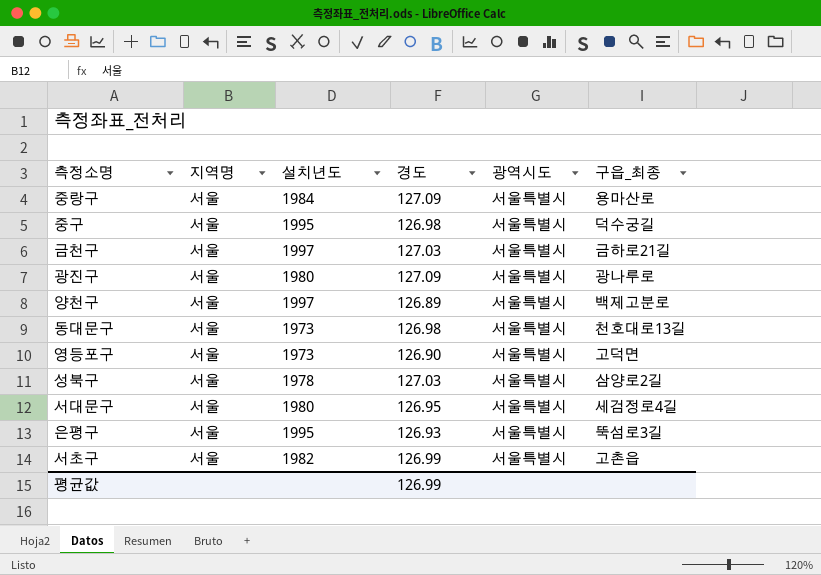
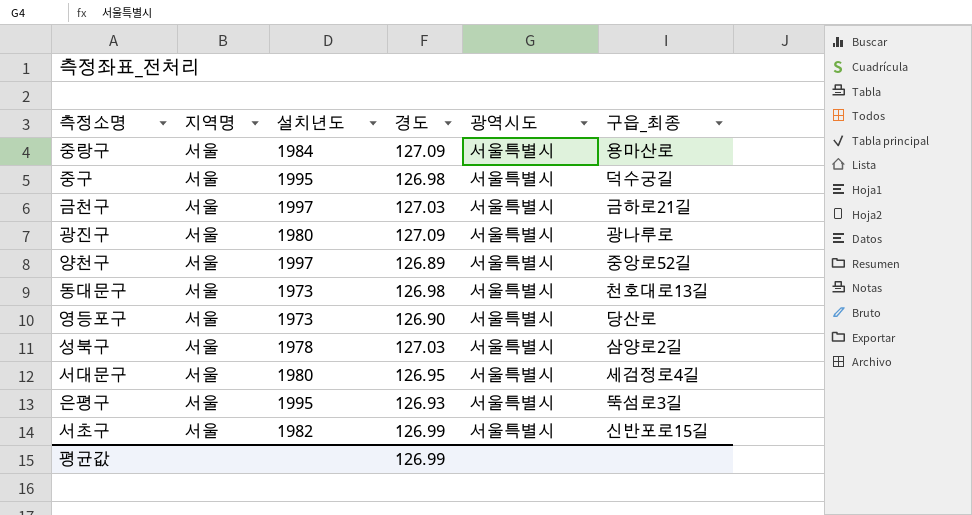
양천구 | 구읍_최종: 백제고분로 -> 중앙로52길
영등포구 | 구읍_최종: 고덕면 -> 당산로
서초구 | 구읍_최종: 고촌읍 -> 신반포로15길

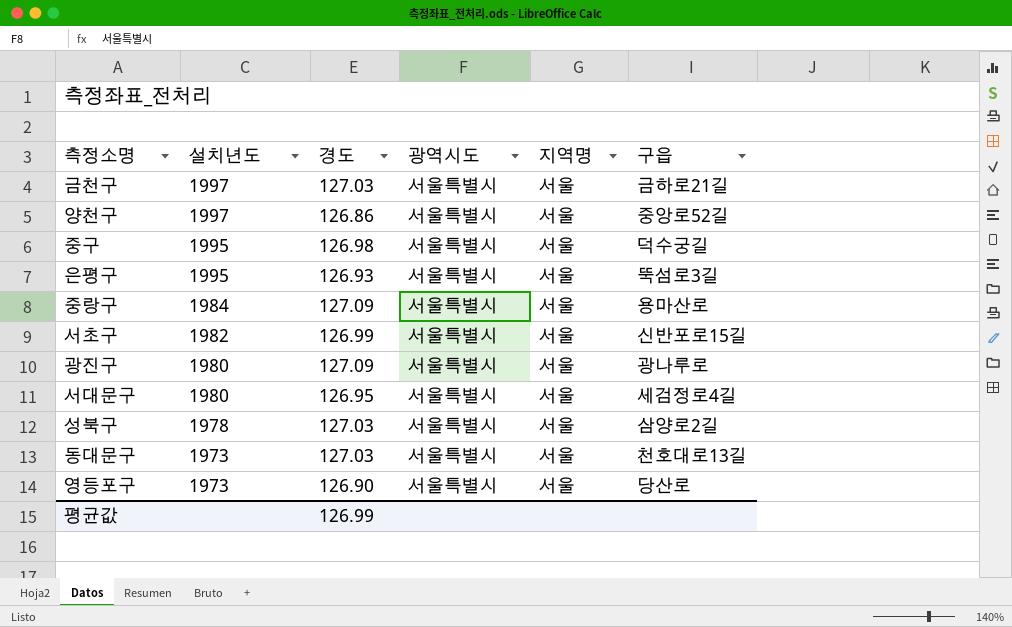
row order: none -> 설치년도 descending
column 지역명 | position: 2 -> 5
column name: 구읍_최종 -> 구읍
양천구 | 경도: 126.89 -> 126.86
동대문구 | 경도: 126.98 -> 127.03

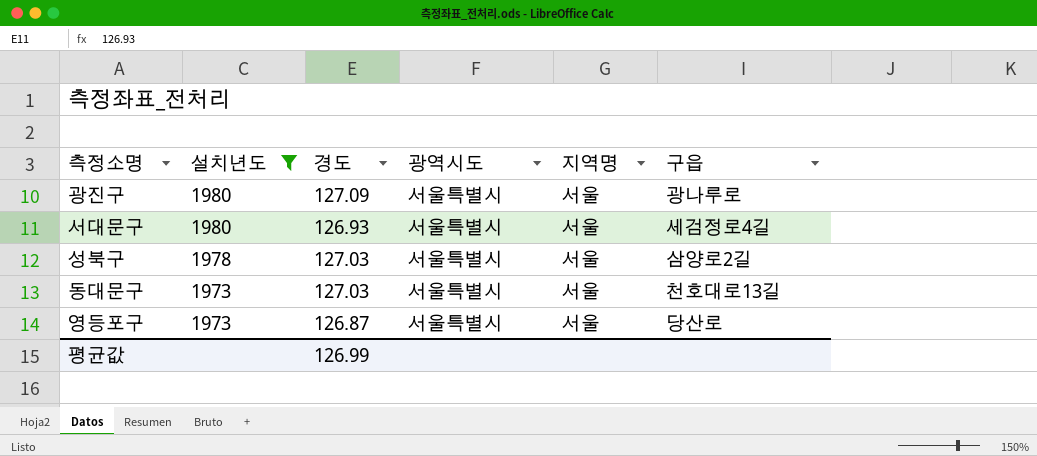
filter: none -> 설치년도 <= 1980
서대문구 | 경도: 126.95 -> 126.93
영등포구 | 경도: 126.90 -> 126.87

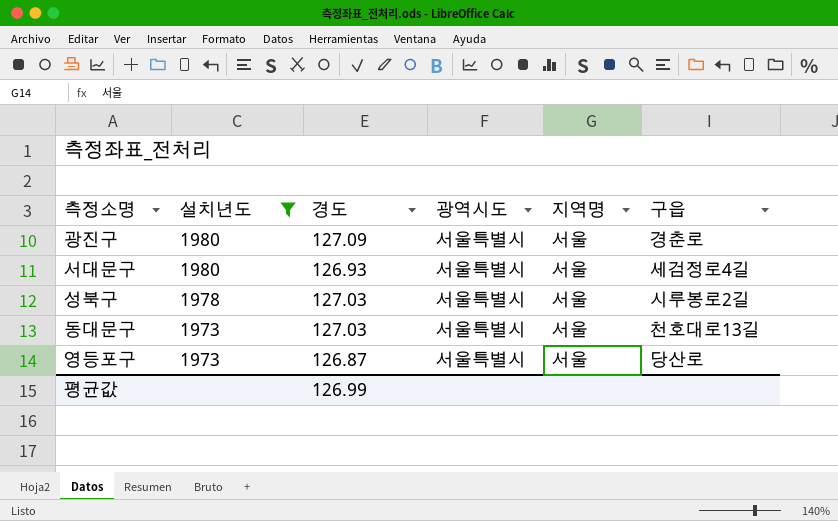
광진구 | 구읍: 광나루로 -> 경춘로
성북구 | 구읍: 삼양로2길 -> 시루봉로2길

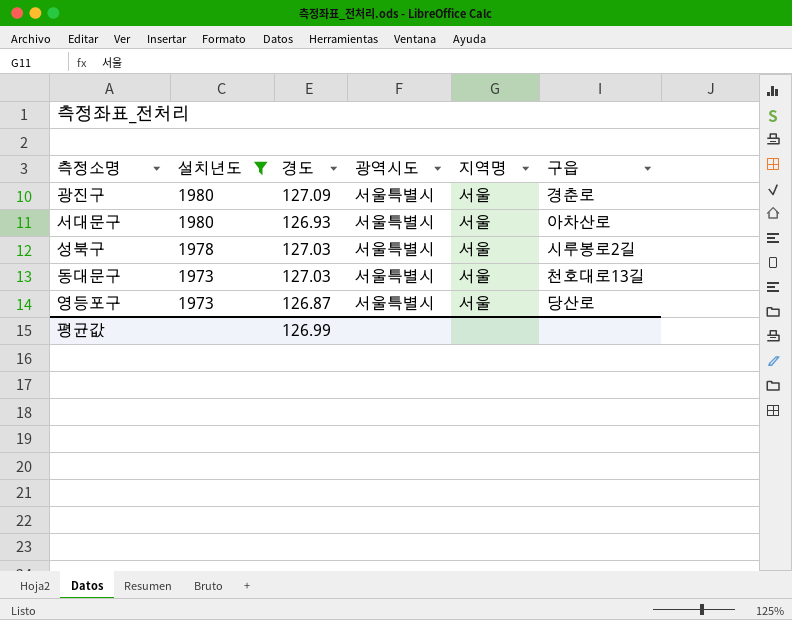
서대문구 | 구읍: 세검정로4길 -> 아차산로

